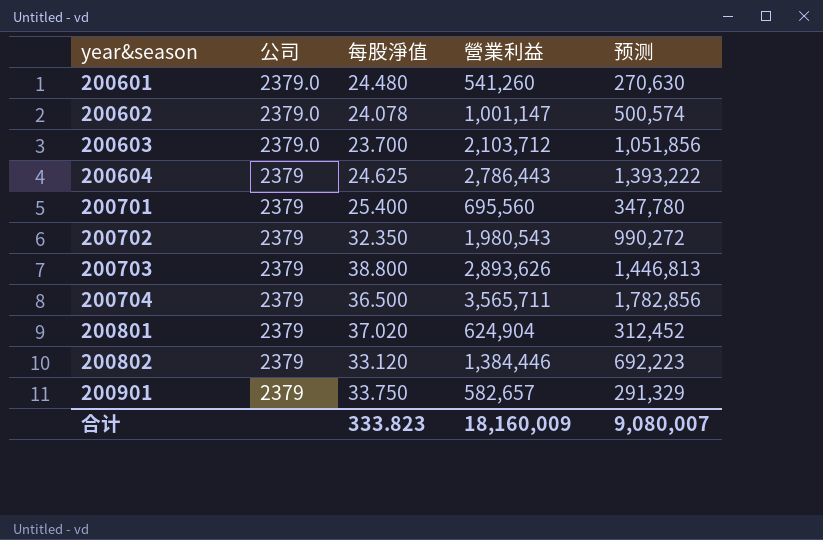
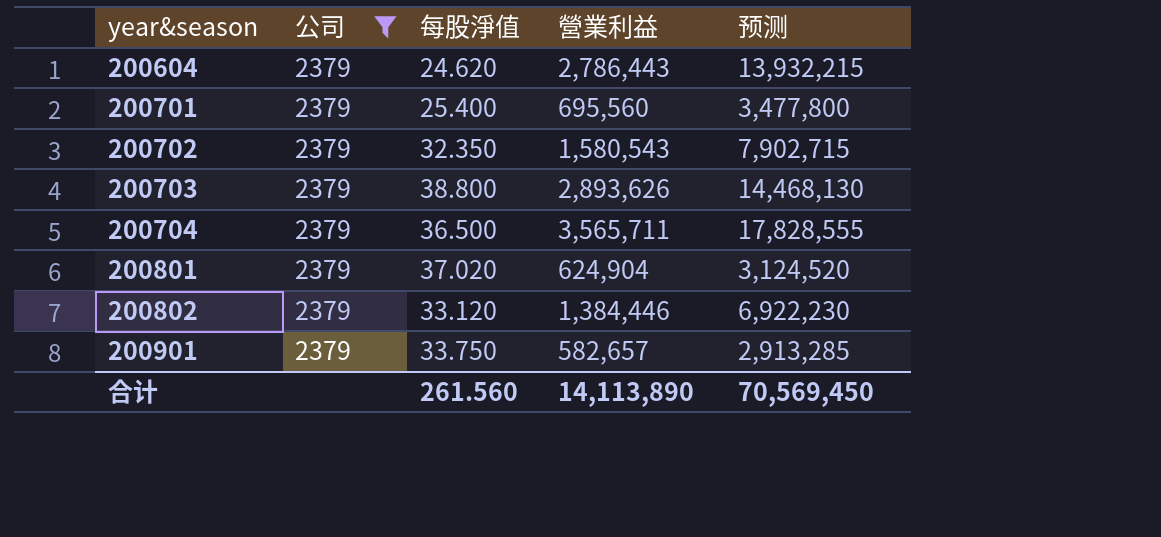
filter: none -> 公司 = 2379
column 预测 | formula: [營業利益] * 0.5 -> [營業利益] * 5
200604 | 每股淨值: 24.625 -> 24.620
200702 | 營業利益: 1,980,543 -> 1,580,543
合计 | 每股淨值: 333.823 -> 261.560
合计 | 營業利益: 18,160,009 -> 14,113,890
合计 | 预测: 9,080,007 -> 70,569,450

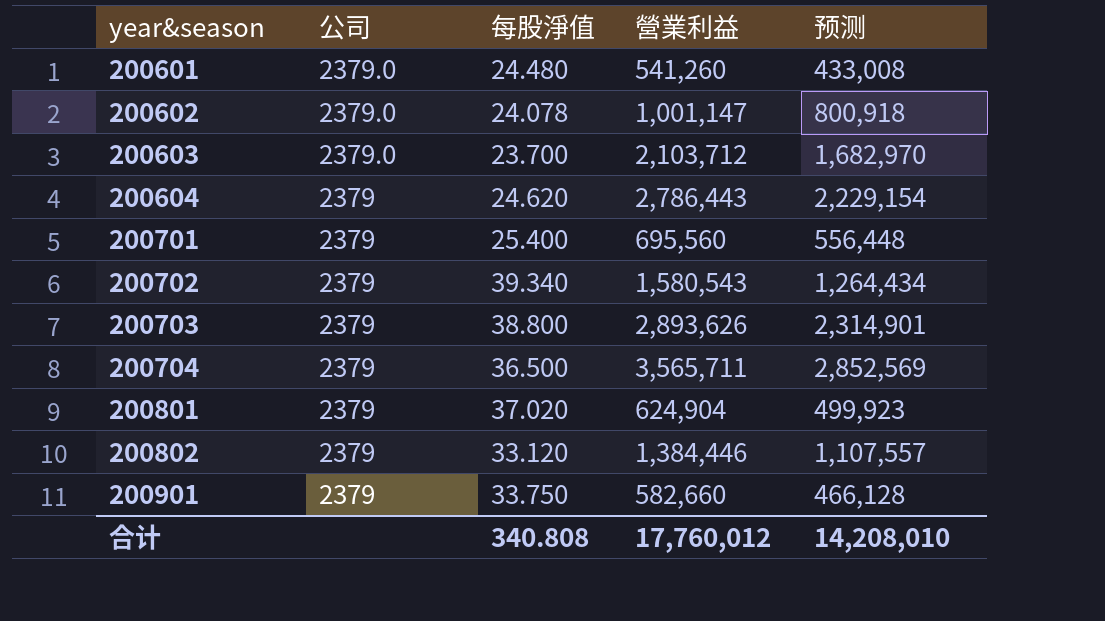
filter: 公司 = 2379 -> none
column 预测 | formula: [營業利益] * 5 -> [營業利益] * 0.8
200702 | 每股淨值: 32.350 -> 39.340
200901 | 營業利益: 582,657 -> 582,660
合计 | 每股淨值: 261.560 -> 340.808
合计 | 營業利益: 14,113,890 -> 17,760,012
合计 | 预测: 70,569,450 -> 14,208,010

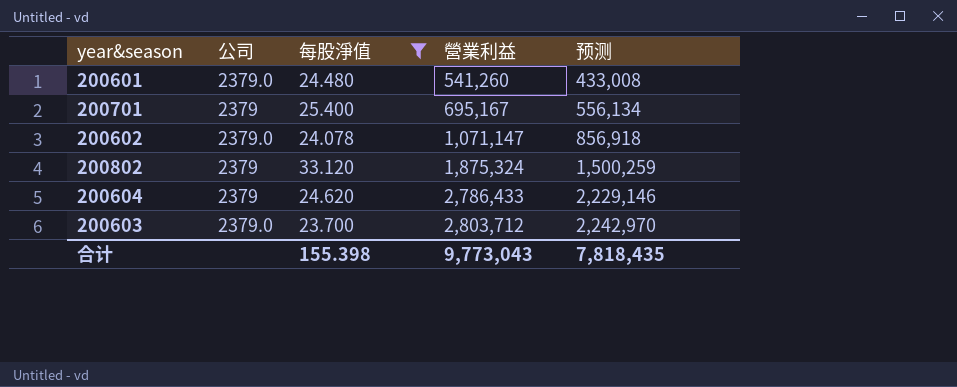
filter: none -> 每股淨值 <= 33.120
row order: year&season ascending -> 營業利益 ascending
200701 | 營業利益: 695,560 -> 695,167
200701 | 预测: 556,448 -> 556,134
200602 | 營業利益: 1,001,147 -> 1,071,147
200602 | 预测: 800,918 -> 856,918
200802 | 營業利益: 1,384,446 -> 1,875,324
200802 | 预测: 1,107,557 -> 1,500,259
200604 | 營業利益: 2,786,443 -> 2,786,433
200604 | 预测: 2,229,154 -> 2,229,146
200603 | 營業利益: 2,103,712 -> 2,803,712
200603 | 预测: 1,682,970 -> 2,242,970
合计 | 每股淨值: 340.808 -> 155.398
合计 | 營業利益: 17,760,012 -> 9,773,043
合计 | 预测: 14,208,010 -> 7,818,435

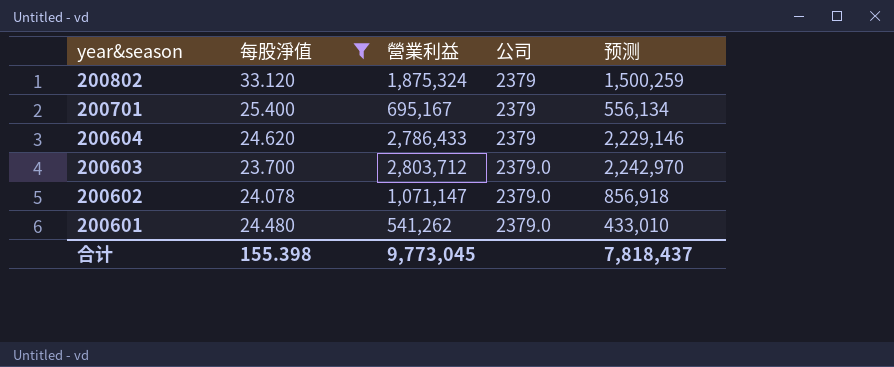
row order: 營業利益 ascending -> year&season descending
column 公司 | position: 2 -> 4
200601 | 營業利益: 541,260 -> 541,262
200601 | 预测: 433,008 -> 433,010
合计 | 營業利益: 9,773,043 -> 9,773,045
合计 | 预测: 7,818,435 -> 7,818,437

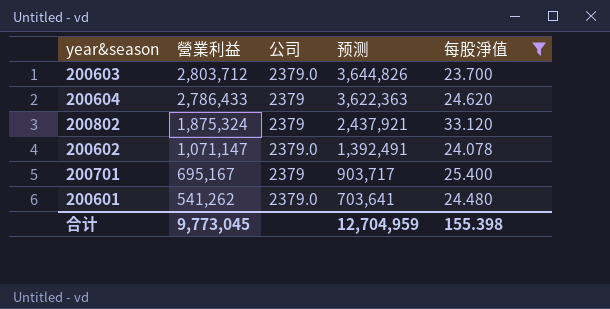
row order: year&season descending -> 營業利益 descending
column 预测 | formula: [營業利益] * 0.8 -> [營業利益] * 1.3
column 每股淨值 | position: 2 -> 5
合计 | 预测: 7,818,437 -> 12,704,959

